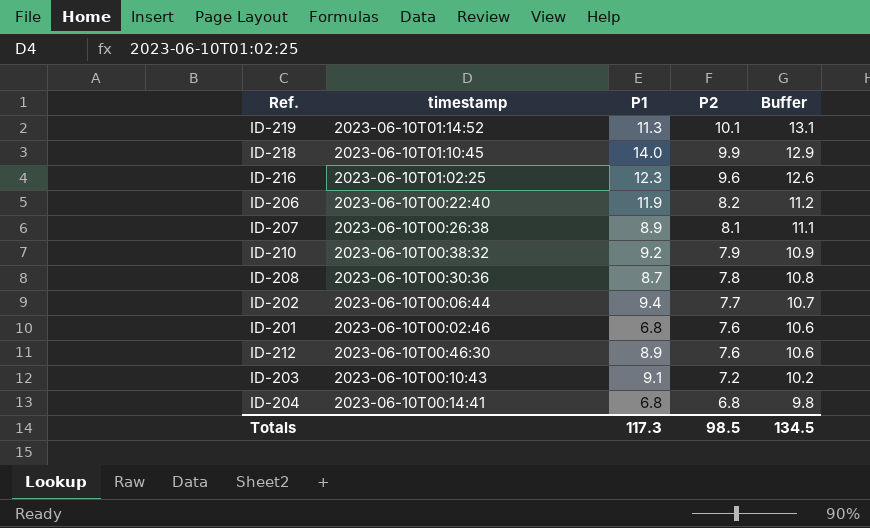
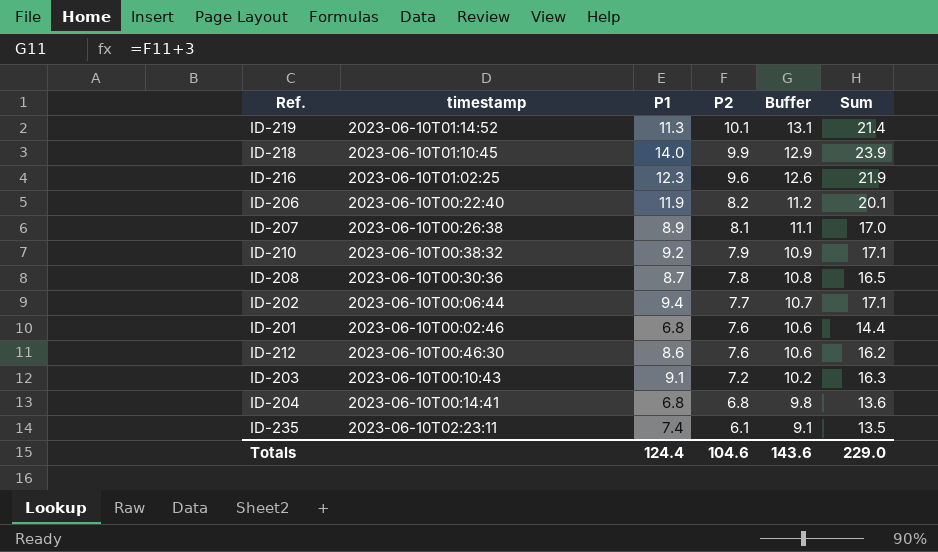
column Sum | formula: none -> [P1] + [P2]
ID-212 | P1: 8.9 -> 8.6
row ID-235: none -> 2023-06-10T02:23:11 | 7.4 | 6.1 | 9.1 | 13.5
Totals | P1: 117.3 -> 124.4
Totals | P2: 98.5 -> 104.6
Totals | Buffer: 134.5 -> 143.6

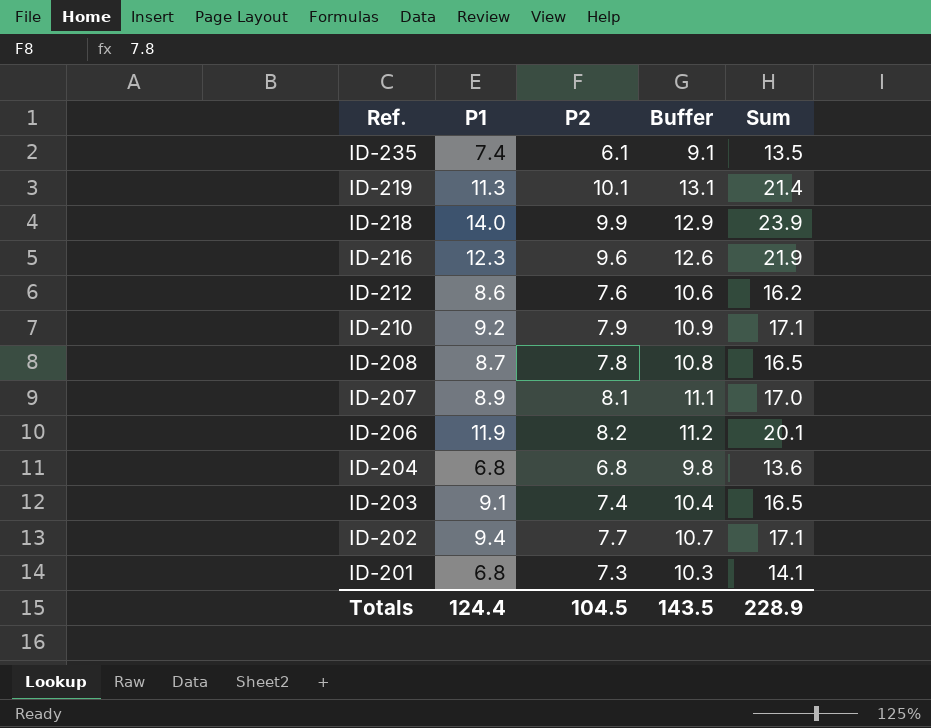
row order: P2 descending -> Ref. descending
column timestamp | position: 2 -> none
ID-203 | P2: 7.2 -> 7.4
ID-203 | Buffer: 10.2 -> 10.4
ID-203 | Sum: 16.3 -> 16.5
ID-201 | P2: 7.6 -> 7.3
ID-201 | Buffer: 10.6 -> 10.3
ID-201 | Sum: 14.4 -> 14.1
Totals | P2: 104.6 -> 104.5
Totals | Buffer: 143.6 -> 143.5
Totals | Sum: 229.0 -> 228.9

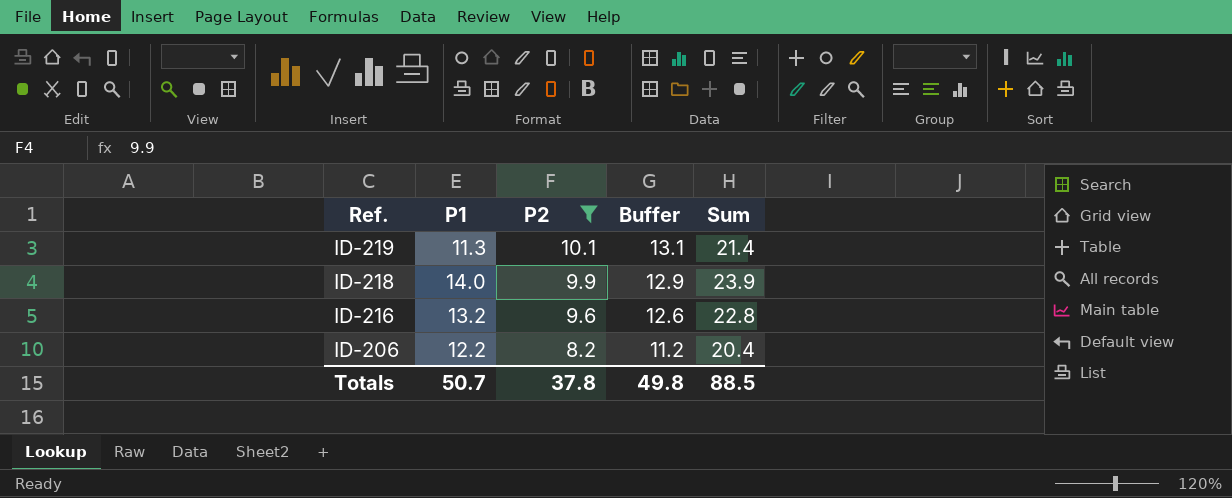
filter: none -> P2 >= 8.2
ID-216 | P1: 12.3 -> 13.2
ID-216 | Sum: 21.9 -> 22.8
ID-206 | P1: 11.9 -> 12.2
ID-206 | Sum: 20.1 -> 20.4
Totals | P1: 124.4 -> 50.7
Totals | P2: 104.5 -> 37.8
Totals | Buffer: 143.5 -> 49.8
Totals | Sum: 228.9 -> 88.5

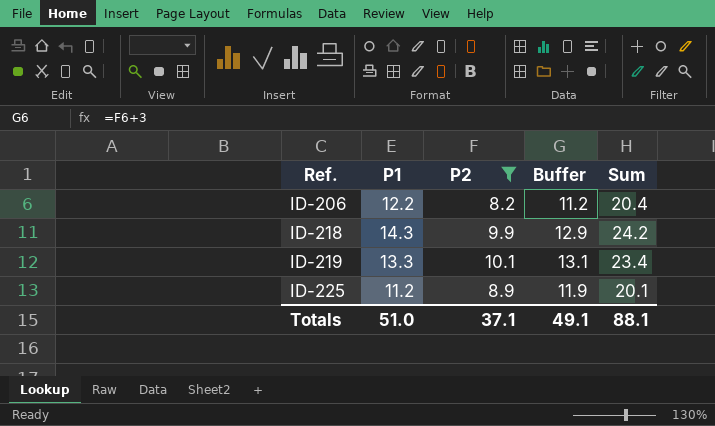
row order: Ref. descending -> Ref. ascending
row ID-216: 13.2 | 9.6 | 12.6 | 22.8 -> none
ID-218 | P1: 14.0 -> 14.3
ID-218 | Sum: 23.9 -> 24.2
ID-219 | P1: 11.3 -> 13.3
ID-219 | Sum: 21.4 -> 23.4
row ID-225: none -> 11.2 | 8.9 | 11.9 | 20.1
Totals | P1: 50.7 -> 51.0
Totals | P2: 37.8 -> 37.1
Totals | Buffer: 49.8 -> 49.1
Totals | Sum: 88.5 -> 88.1

